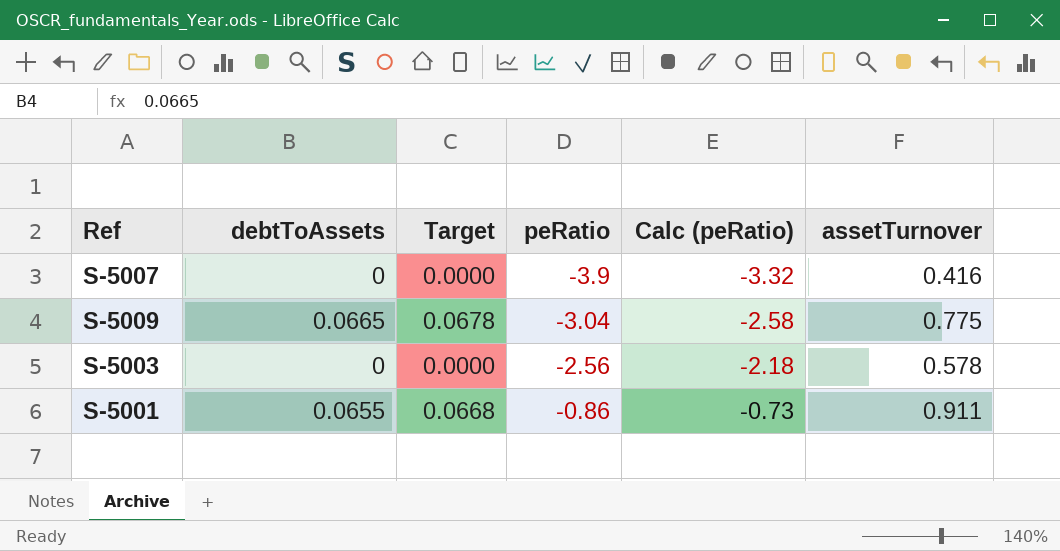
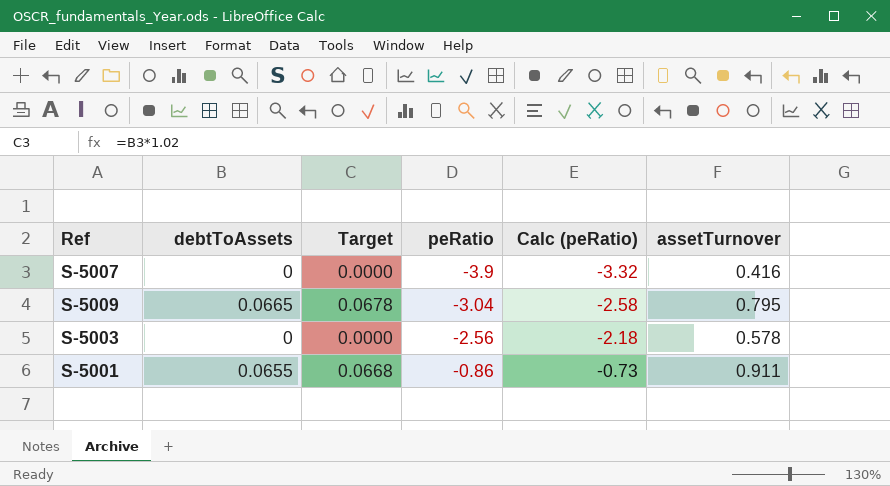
S-5009 | assetTurnover: 0.775 -> 0.795

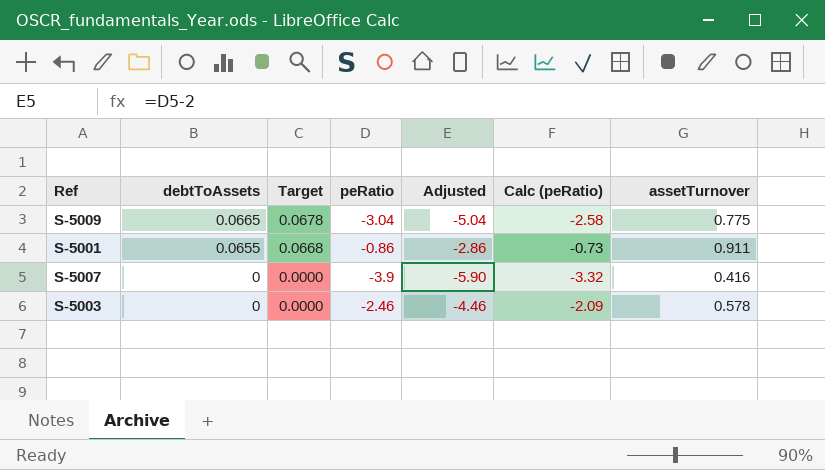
row order: peRatio ascending -> debtToAssets descending
column Adjusted | formula: none -> [peRatio] - 2
S-5009 | assetTurnover: 0.795 -> 0.775
S-5003 | peRatio: -2.56 -> -2.46
S-5003 | Calc (peRatio): -2.18 -> -2.09

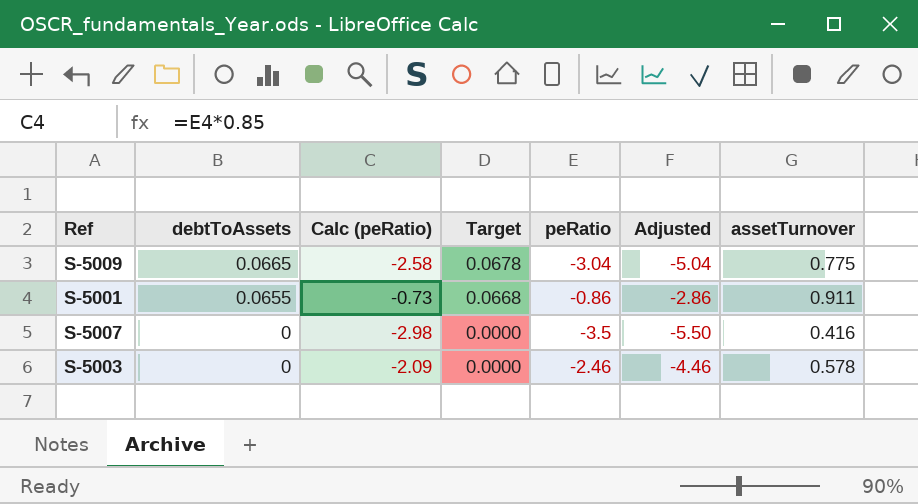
column Calc (peRatio) | position: 6 -> 3
S-5007 | Calc (peRatio): -3.32 -> -2.98
S-5007 | peRatio: -3.9 -> -3.5
S-5007 | Adjusted: -5.90 -> -5.50

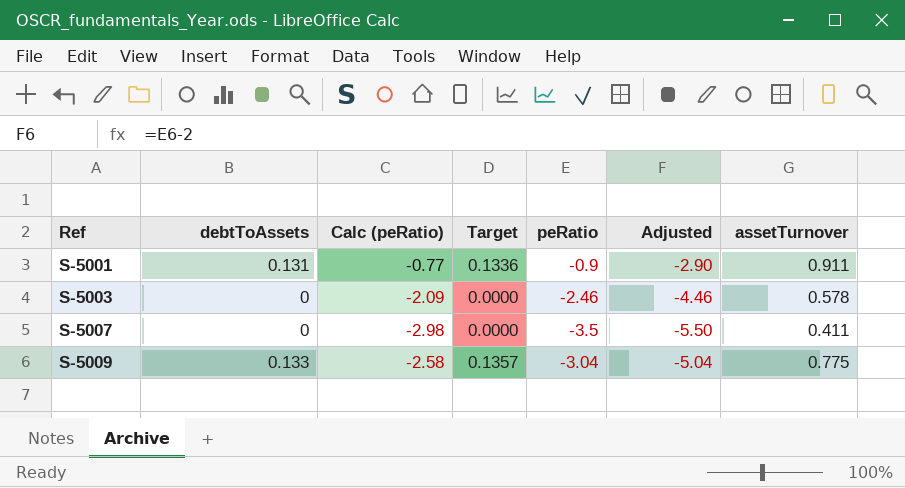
row order: debtToAssets descending -> Ref ascending
S-5001 | debtToAssets: 0.0655 -> 0.131
S-5001 | Calc (peRatio): -0.73 -> -0.77
S-5001 | Target: 0.0668 -> 0.1336
S-5001 | peRatio: -0.86 -> -0.9
S-5001 | Adjusted: -2.86 -> -2.90
S-5007 | assetTurnover: 0.416 -> 0.411
S-5009 | debtToAssets: 0.0665 -> 0.133
S-5009 | Target: 0.0678 -> 0.1357

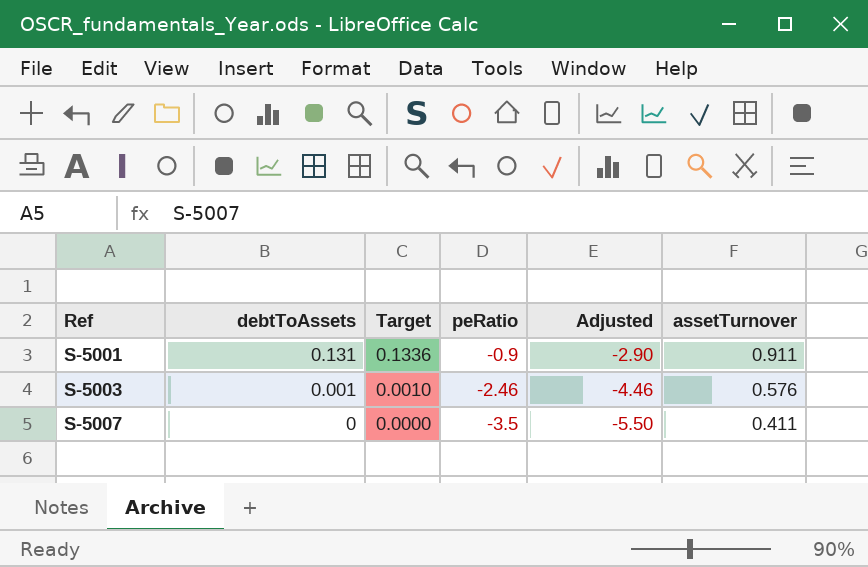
column Calc (peRatio) | formula: [peRatio] * 0.85 -> none
row S-5009: 0.133 | -2.58 | 0.1357 | -3.04 | -5.04 | 0.775 -> none
S-5003 | debtToAssets: 0 -> 0.001
S-5003 | Target: 0.0000 -> 0.0010
S-5003 | assetTurnover: 0.578 -> 0.576

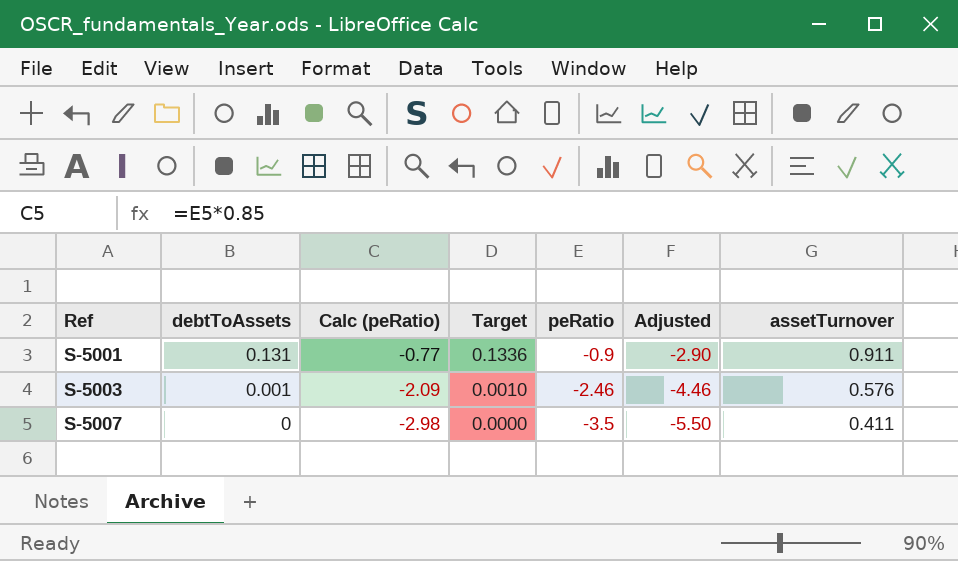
column Calc (peRatio) | formula: none -> [peRatio] * 0.85

